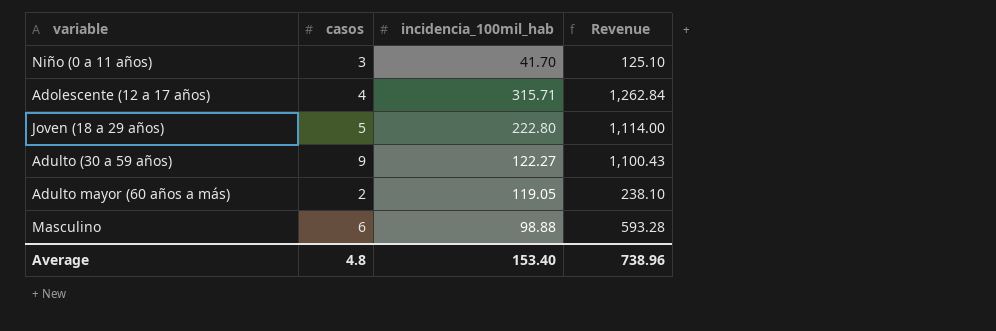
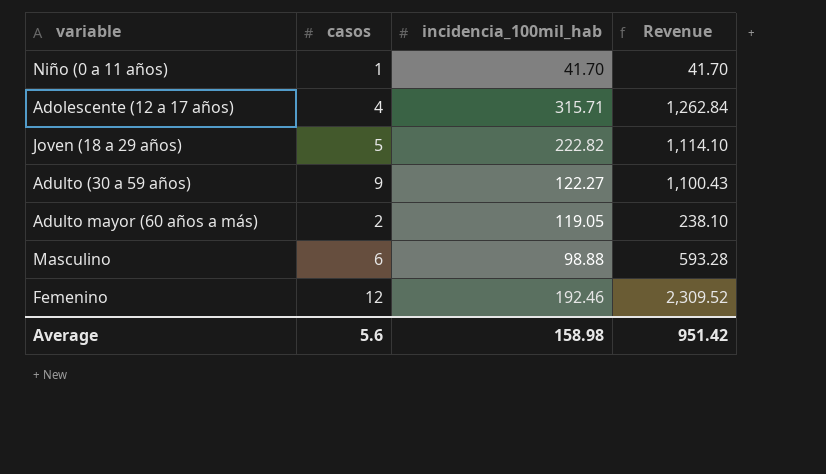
Niño (0 a 11 años) | casos: 3 -> 1
Niño (0 a 11 años) | Revenue: 125.10 -> 41.70
Joven (18 a 29 años) | incidencia_100mil_hab: 222.80 -> 222.82
Joven (18 a 29 años) | Revenue: 1,114.00 -> 1,114.10
row Femenino: none -> 12 | 192.46 | 2,309.52
Average | casos: 4.8 -> 5.6
Average | incidencia_100mil_hab: 153.40 -> 158.98
Average | Revenue: 738.96 -> 951.42

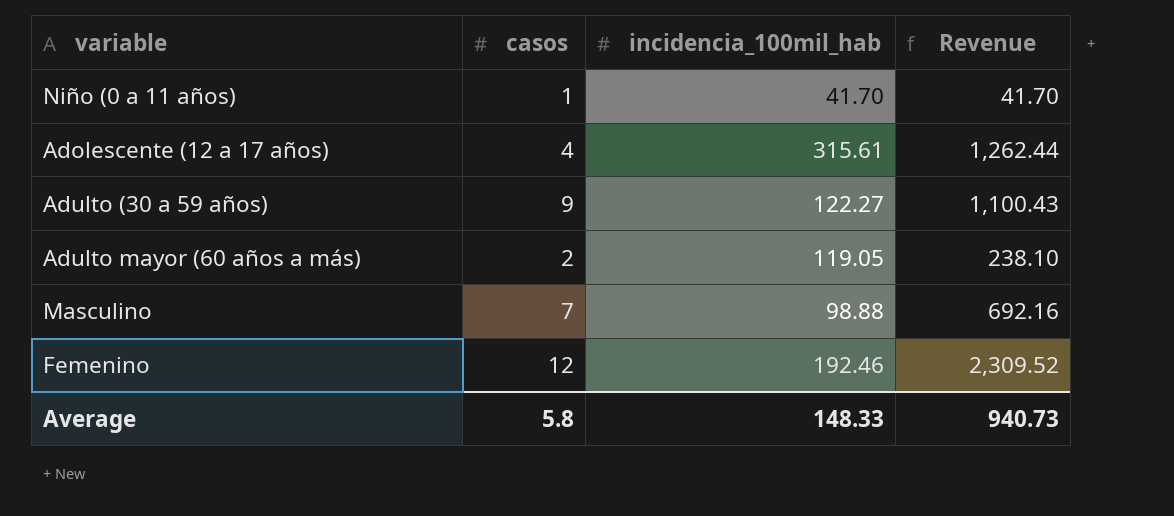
row Joven (18 a 29 años): 5 | 222.82 | 1,114.10 -> none
Adolescente (12 a 17 años) | incidencia_100mil_hab: 315.71 -> 315.61
Adolescente (12 a 17 años) | Revenue: 1,262.84 -> 1,262.44
Masculino | casos: 6 -> 7
Masculino | Revenue: 593.28 -> 692.16
Average | casos: 5.6 -> 5.8
Average | incidencia_100mil_hab: 158.98 -> 148.33
Average | Revenue: 951.42 -> 940.73

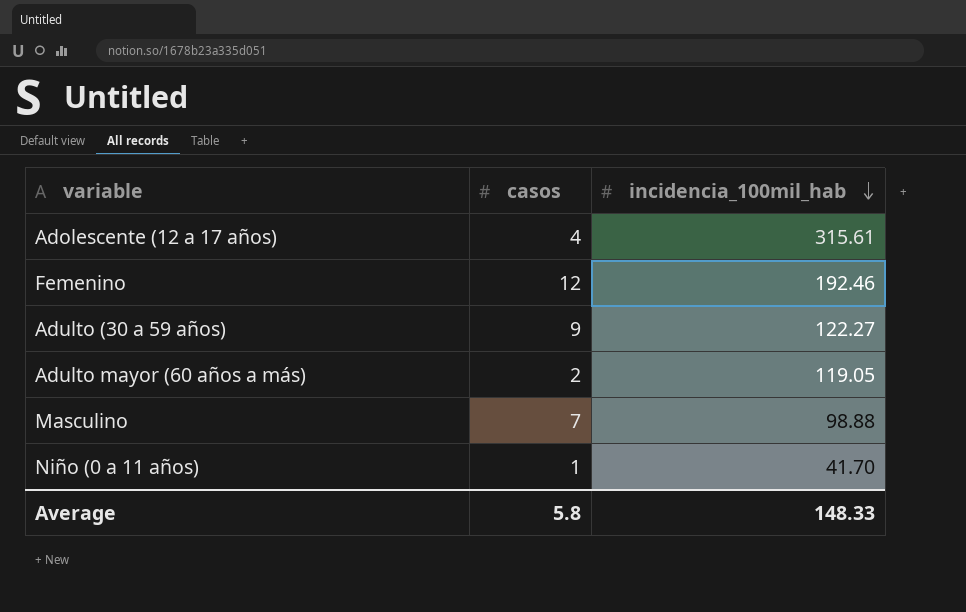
row order: none -> incidencia_100mil_hab descending
column Revenue | formula: [casos] * [incidencia_100mil_hab] -> none

